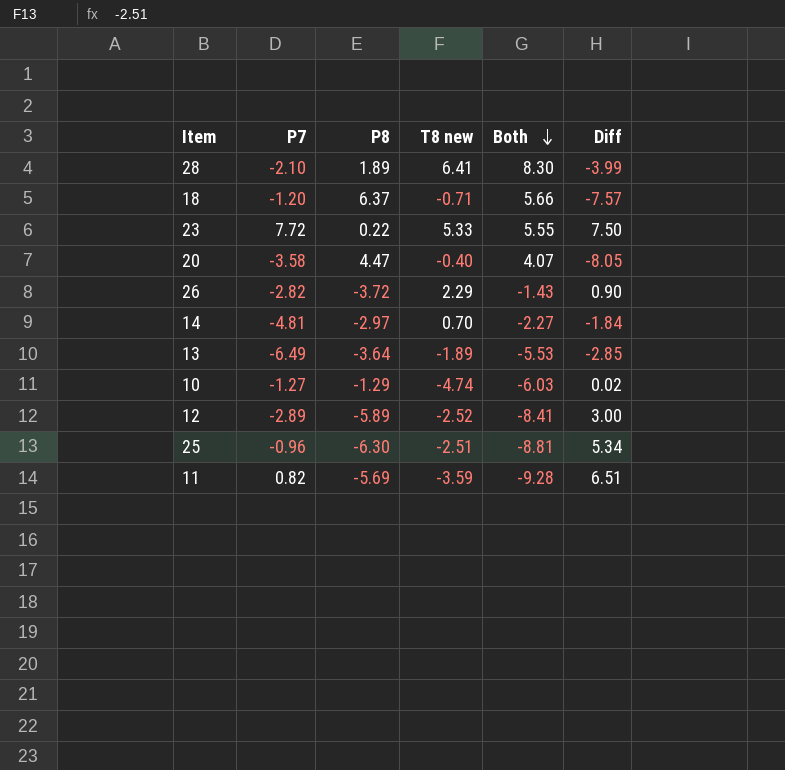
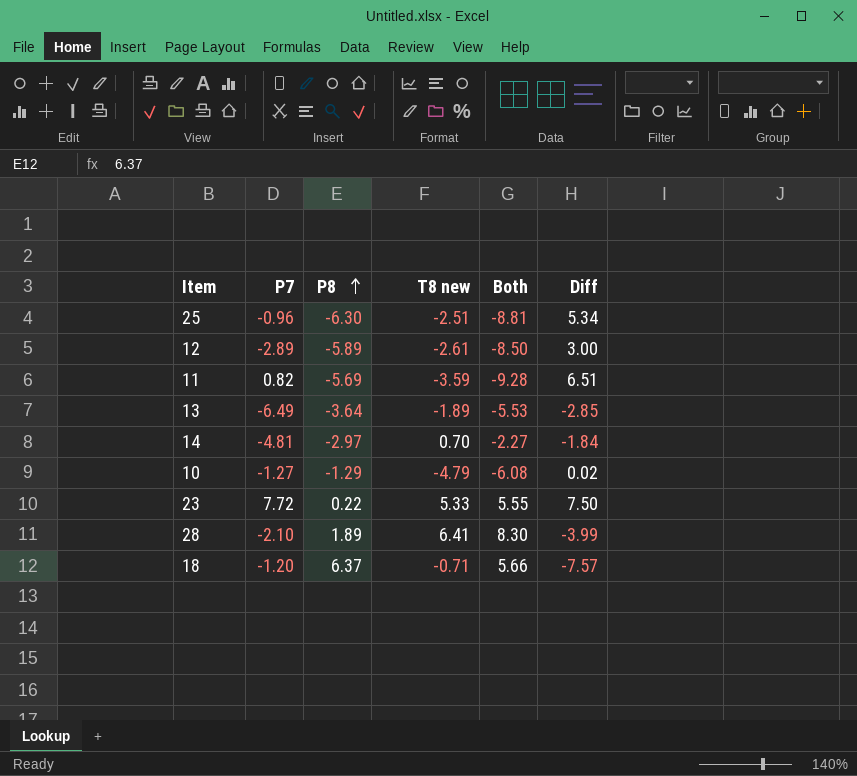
row order: Both descending -> P8 ascending
row 20: -3.58 | 4.47 | -0.40 | 4.07 | -8.05 -> none
row 26: -2.82 | -3.72 | 2.29 | -1.43 | 0.90 -> none
12 | T8 new: -2.52 -> -2.61
12 | Both: -8.41 -> -8.50
10 | T8 new: -4.74 -> -4.79
10 | Both: -6.03 -> -6.08

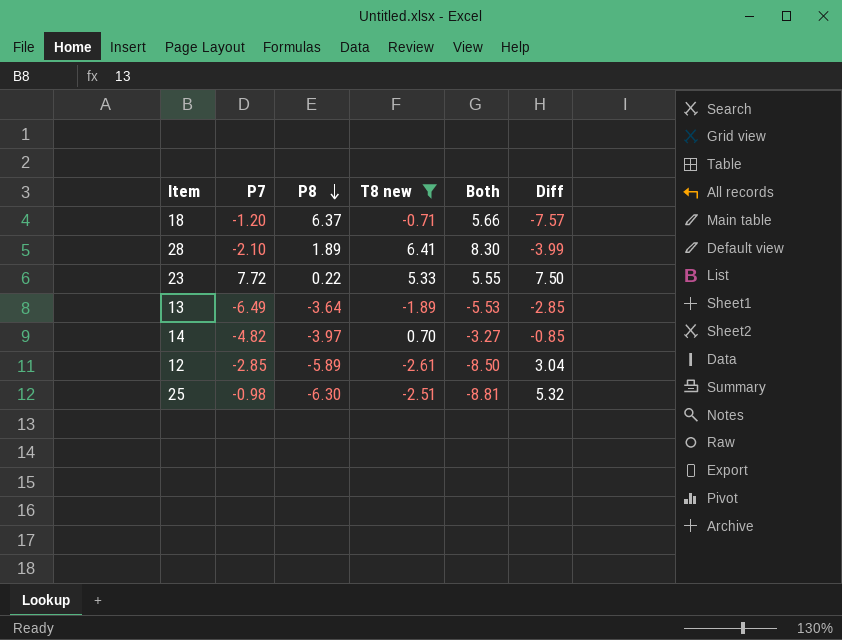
filter: none -> T8 new >= -2.61
row order: P8 ascending -> P8 descending
14 | P7: -4.81 -> -4.82
14 | P8: -2.97 -> -3.97
14 | Both: -2.27 -> -3.27
14 | Diff: -1.84 -> -0.85
12 | P7: -2.89 -> -2.85
12 | Diff: 3.00 -> 3.04
25 | P7: -0.96 -> -0.98
25 | Diff: 5.34 -> 5.32

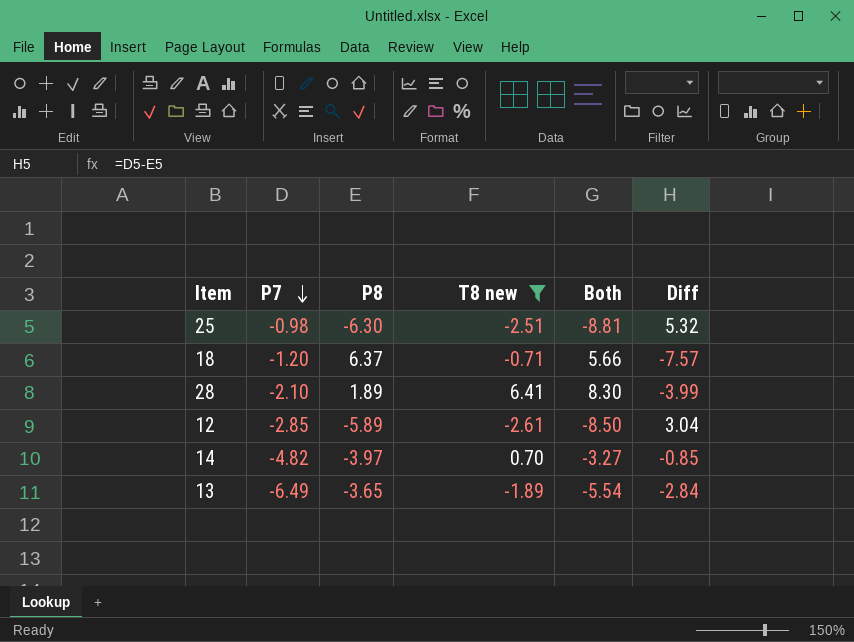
row order: P8 descending -> P7 descending
row 23: 7.72 | 0.22 | 5.33 | 5.55 | 7.50 -> none
13 | P8: -3.64 -> -3.65
13 | Both: -5.53 -> -5.54
13 | Diff: -2.85 -> -2.84

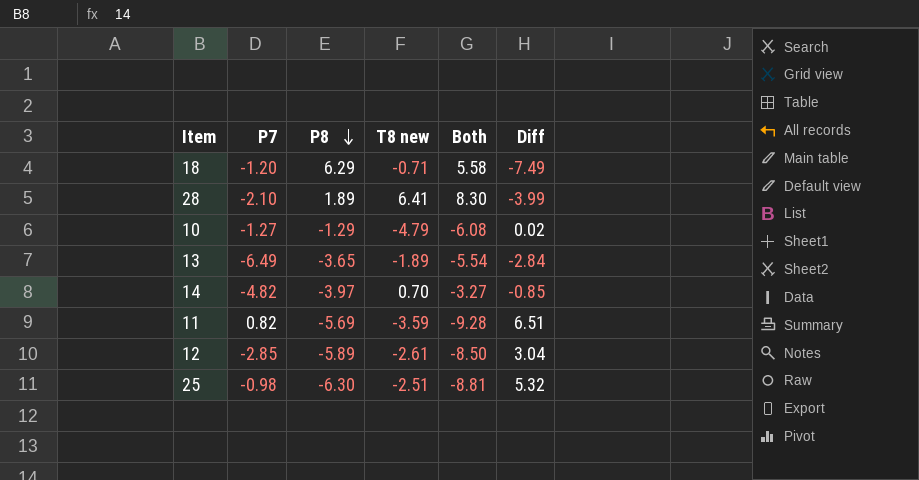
filter: T8 new >= -2.61 -> none
row order: P7 descending -> P8 descending
18 | P8: 6.37 -> 6.29
18 | Both: 5.66 -> 5.58
18 | Diff: -7.57 -> -7.49

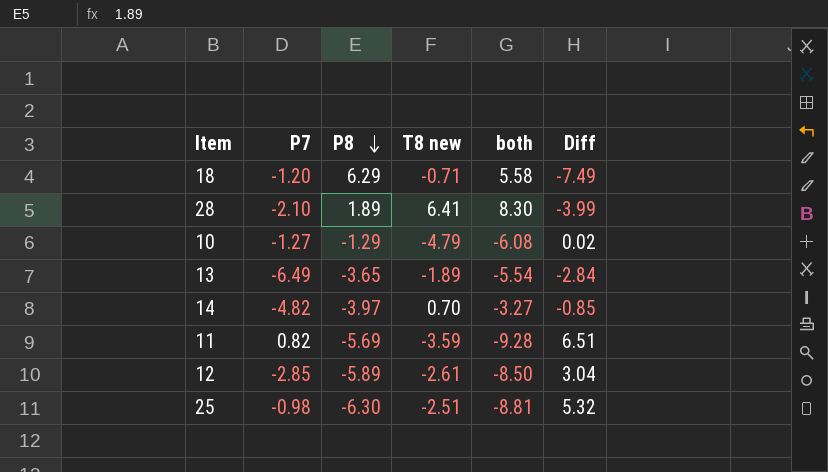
column name: Both -> both

